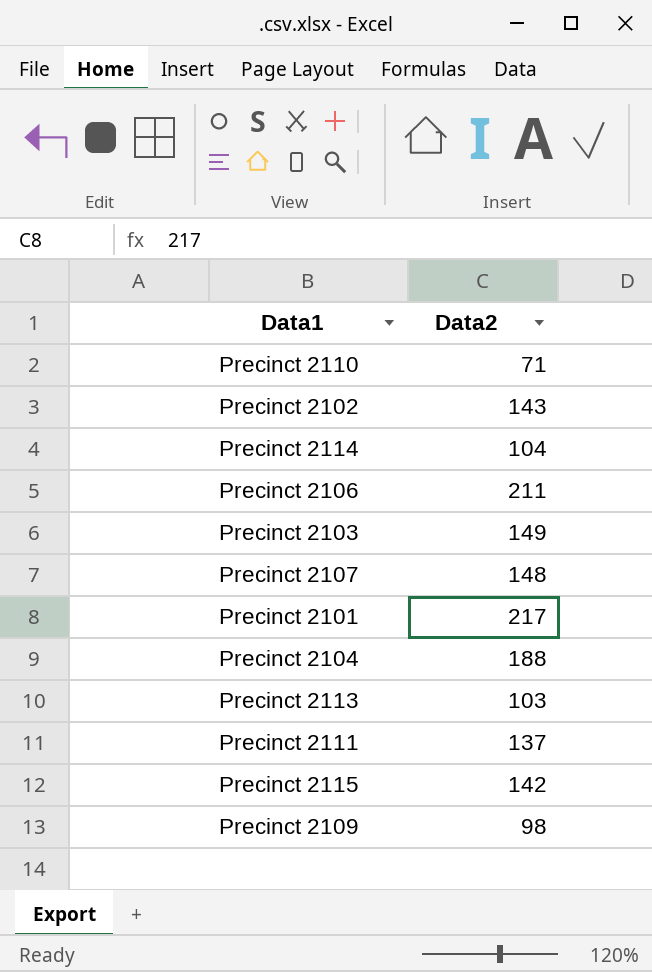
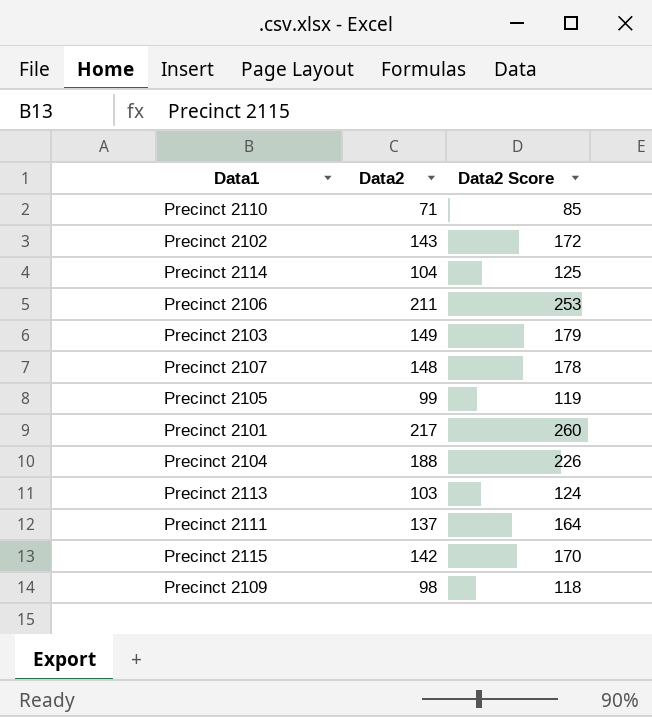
column Data2 Score | formula: none -> [Data2] * 1.2
row Precinct 2105: none -> 99 | 119

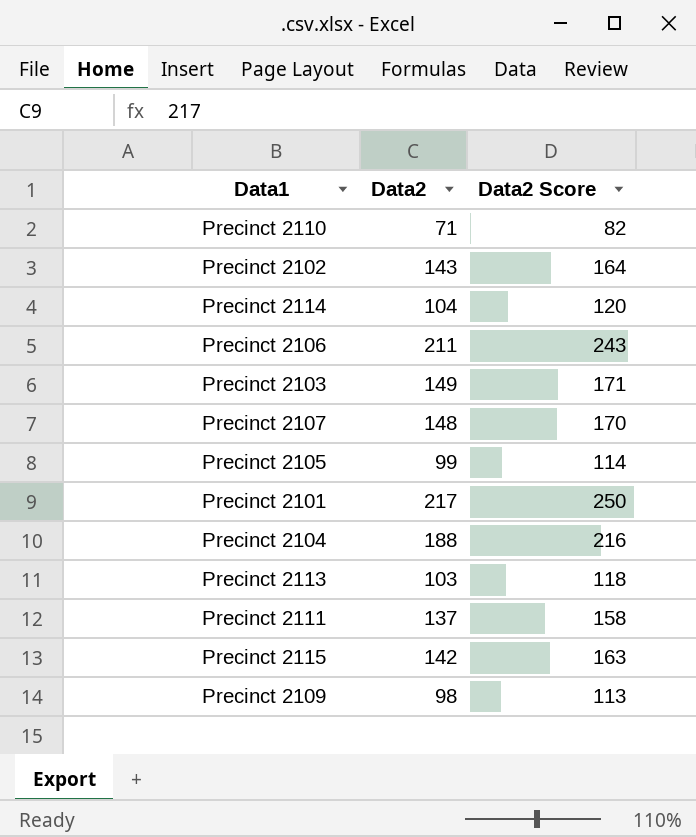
column Data2 Score | formula: [Data2] * 1.2 -> [Data2] * 1.15

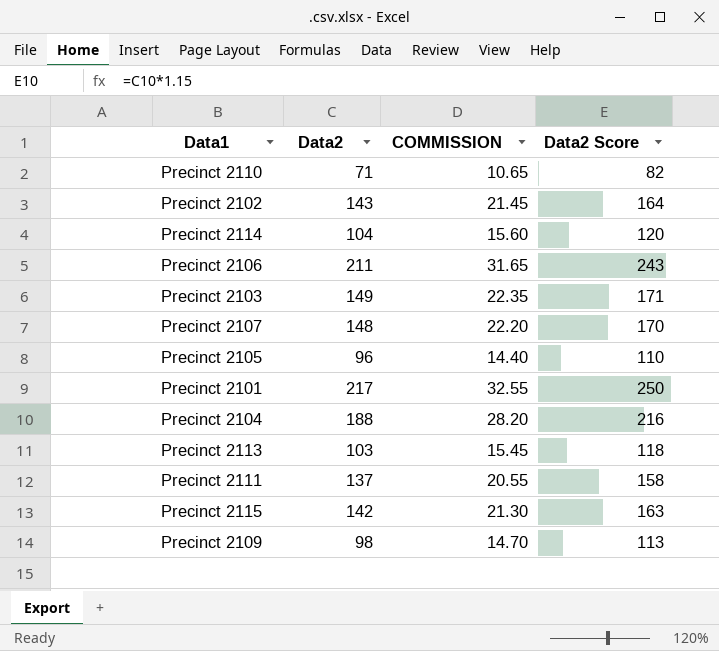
column COMMISSION | formula: none -> [Data2] * 0.15
Precinct 2105 | Data2: 99 -> 96
Precinct 2105 | Data2 Score: 114 -> 110

